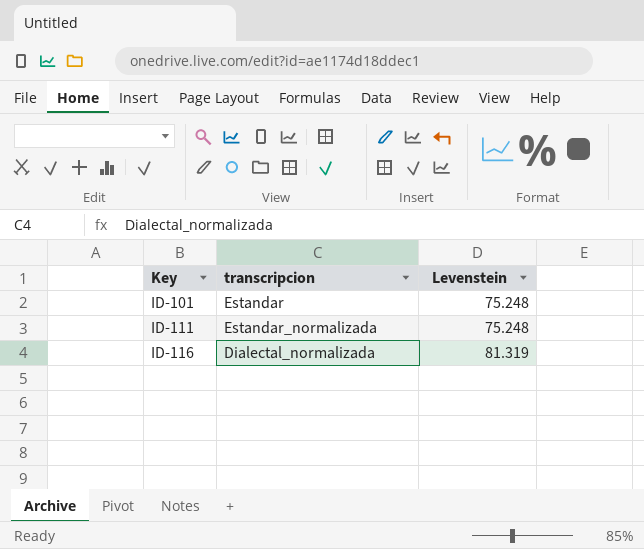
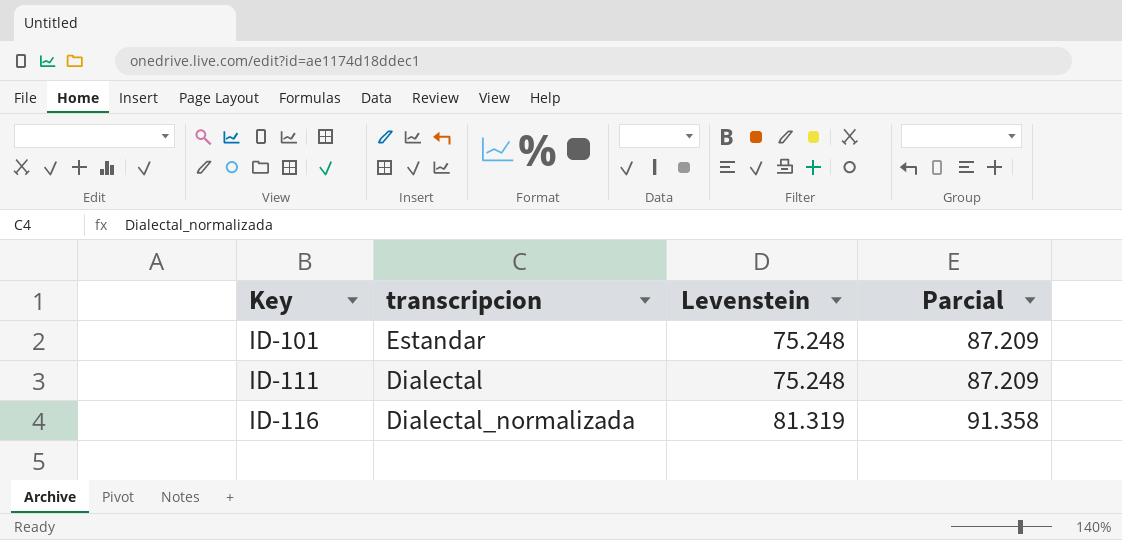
column Parcial | position: none -> 4
ID-111 | transcripcion: Estandar_normalizada -> Dialectal

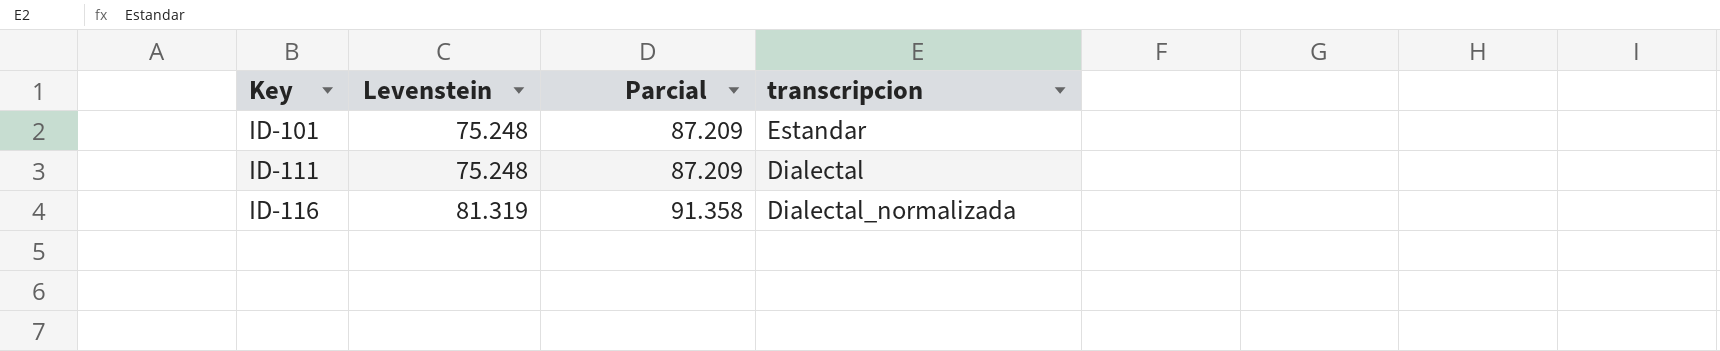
column transcripcion | position: 2 -> 4

